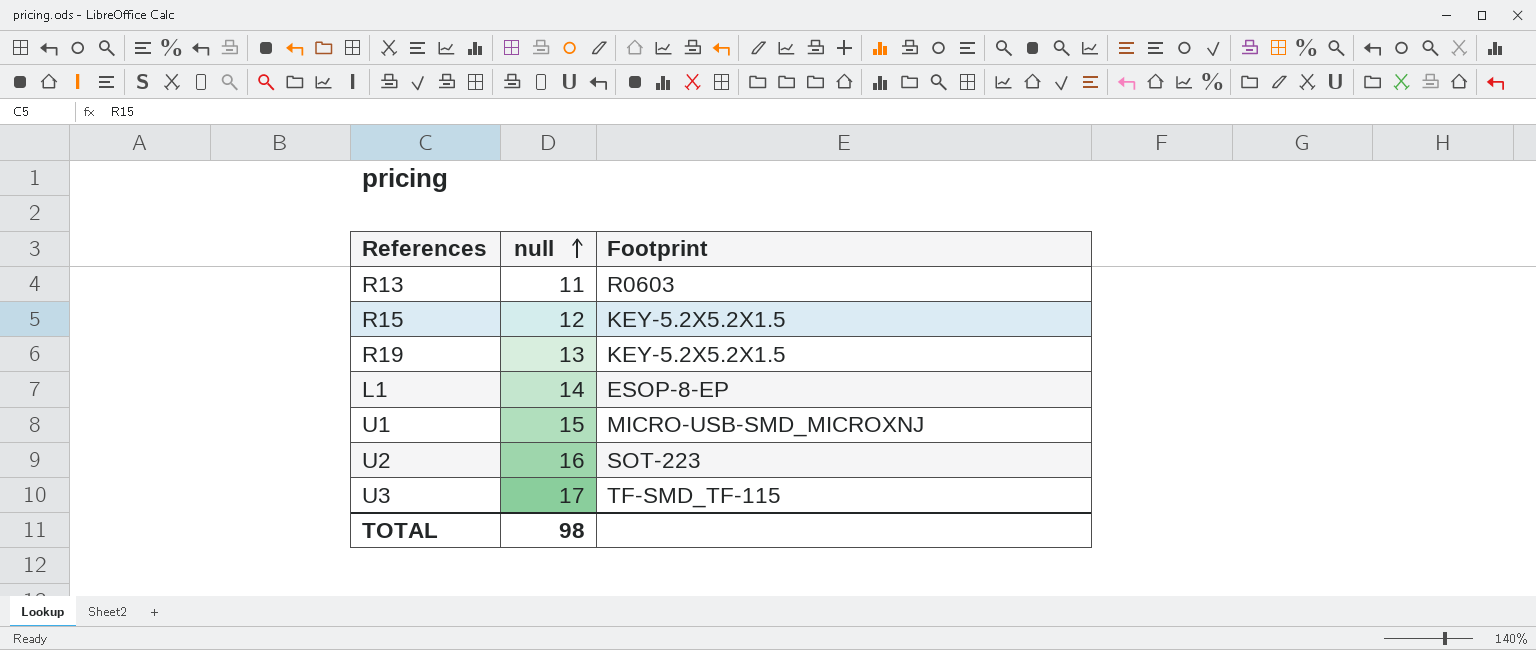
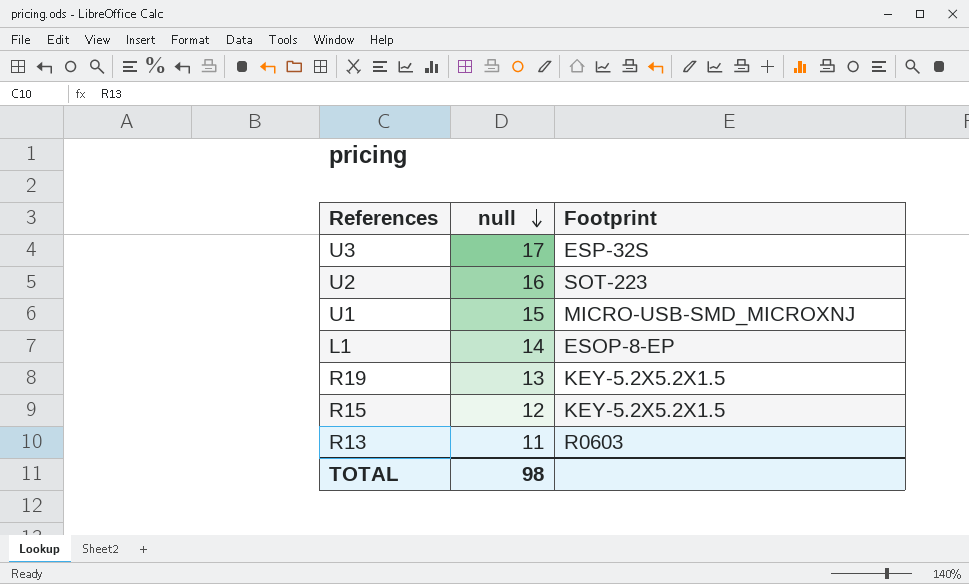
row order: null ascending -> null descending
U3 | Footprint: TF-SMD_TF-115 -> ESP-32S

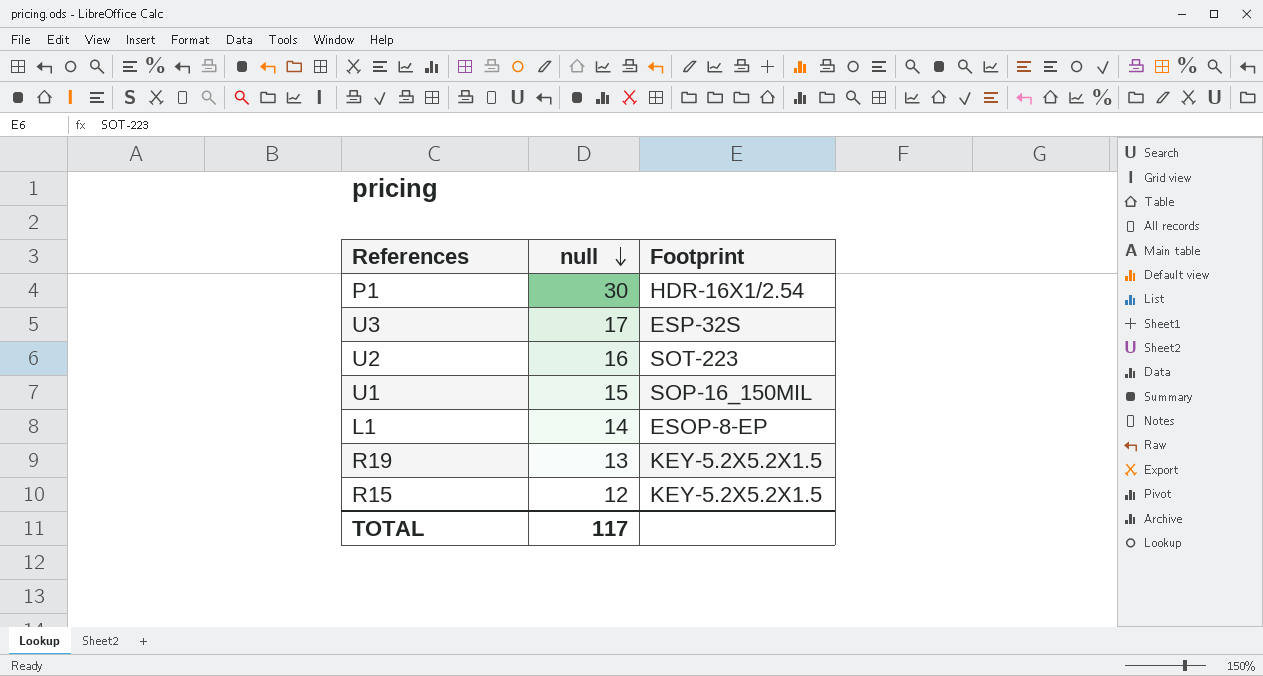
row R13: 11 | R0603 -> none
row P1: none -> 30 | HDR-16X1/2.54
U1 | Footprint: MICRO-USB-SMD_MICROXNJ -> SOP-16_150MIL
TOTAL | null: 98 -> 117

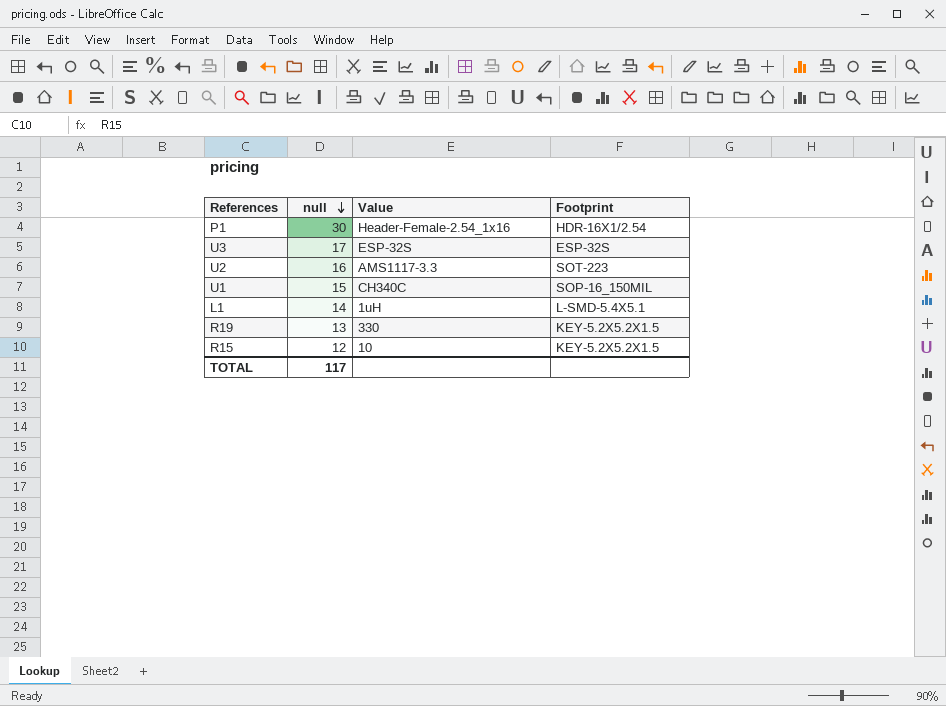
column Value | position: none -> 3
L1 | Footprint: ESOP-8-EP -> L-SMD-5.4X5.1

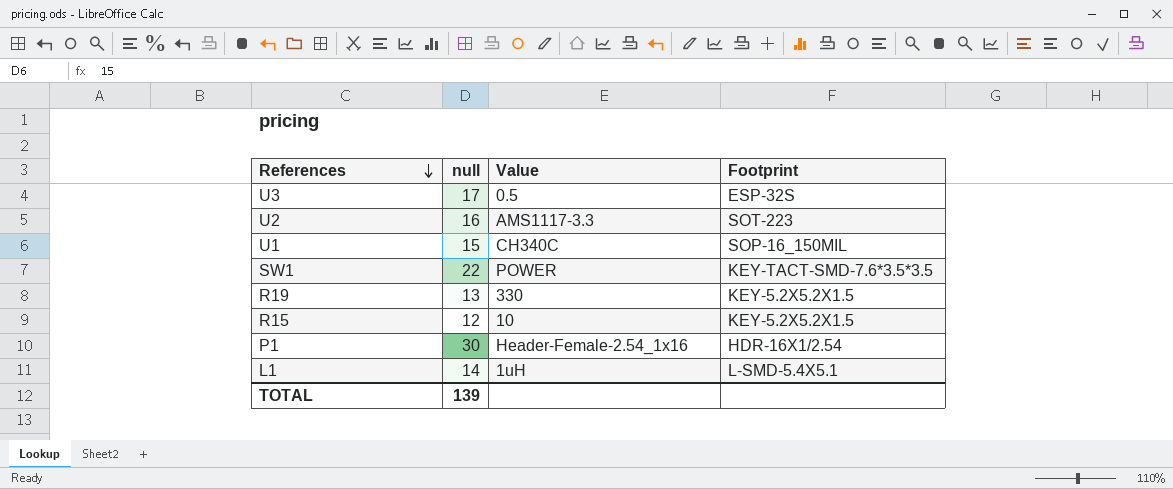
row order: null descending -> References descending
U3 | Value: ESP-32S -> 0.5
row SW1: none -> 22 | POWER | KEY-TACT-SMD-7.6*3.5*3.5
TOTAL | null: 117 -> 139

